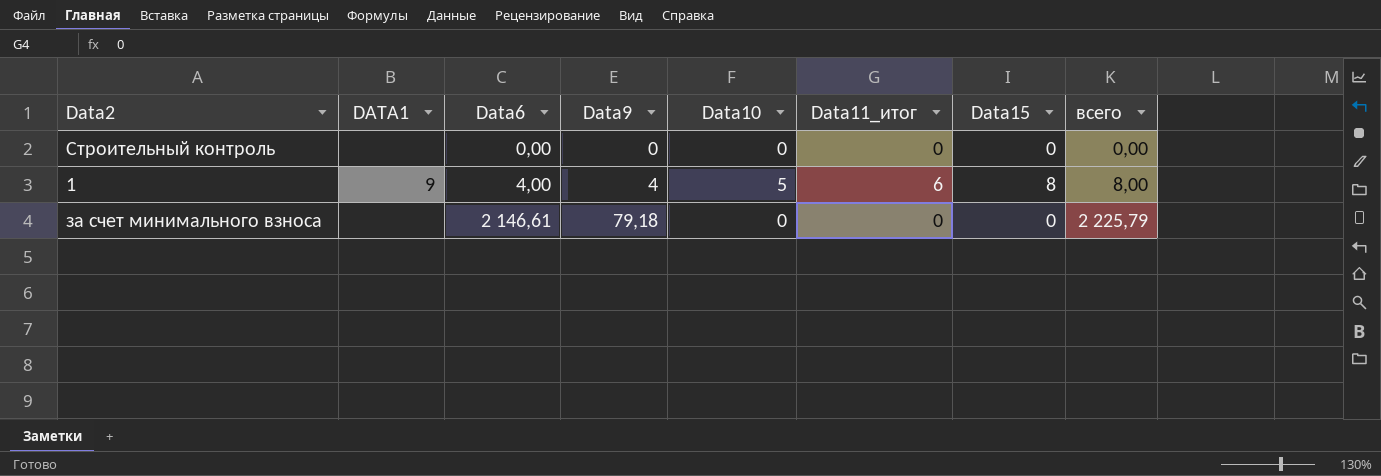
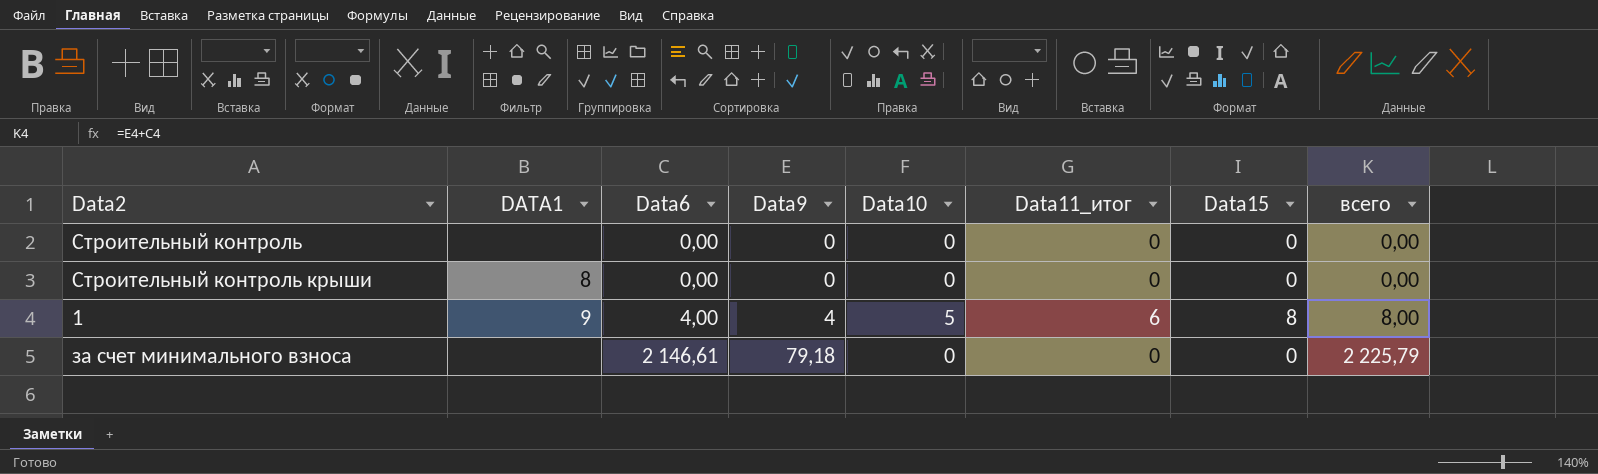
row Строительный контроль крыши: none -> 8 | 0,00 | 0 | 0 | 0 | 0 | 0,00

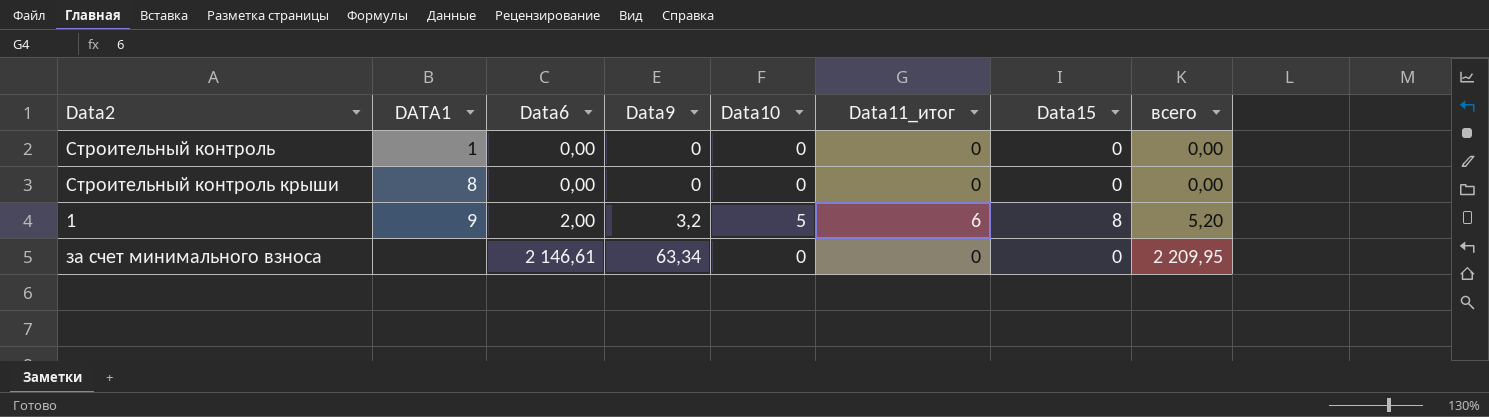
Строительный контроль | DATA1: none -> 1
1 | Data6: 4,00 -> 2,00
1 | Data9: 4 -> 3,2
1 | всего: 8,00 -> 5,20
за счет минимального взноса | Data9: 79,18 -> 63,34
за счет минимального взноса | всего: 2 225,79 -> 2 209,95

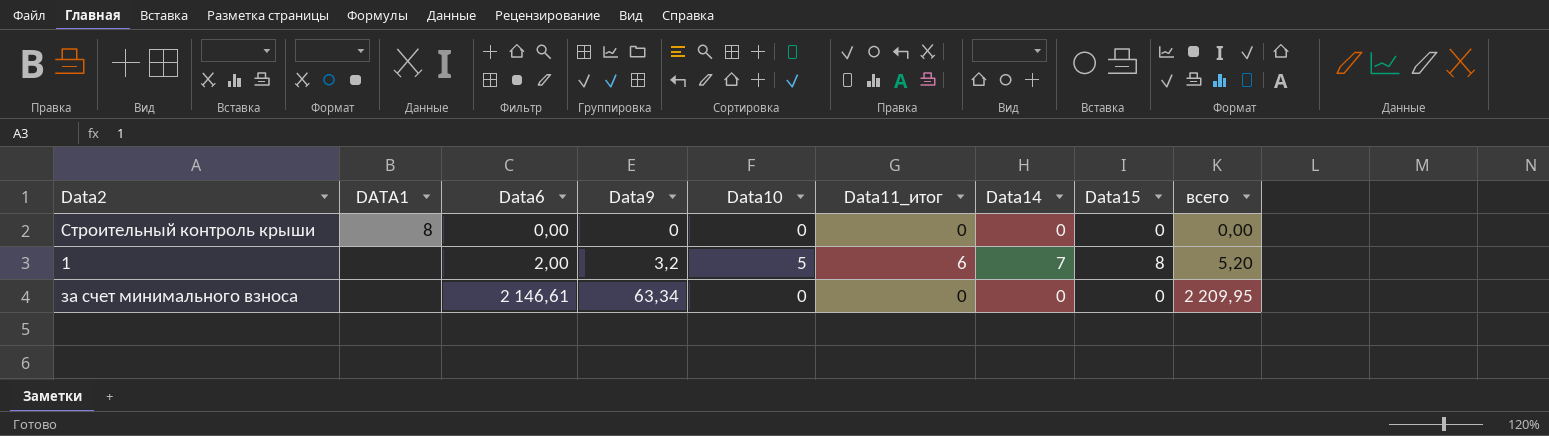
column Data14 | position: none -> 7
row Строительный контроль: 1 | 0,00 | 0 | 0 | 0 | 0 | 0,00 -> none
1 | DATA1: 9 -> none

